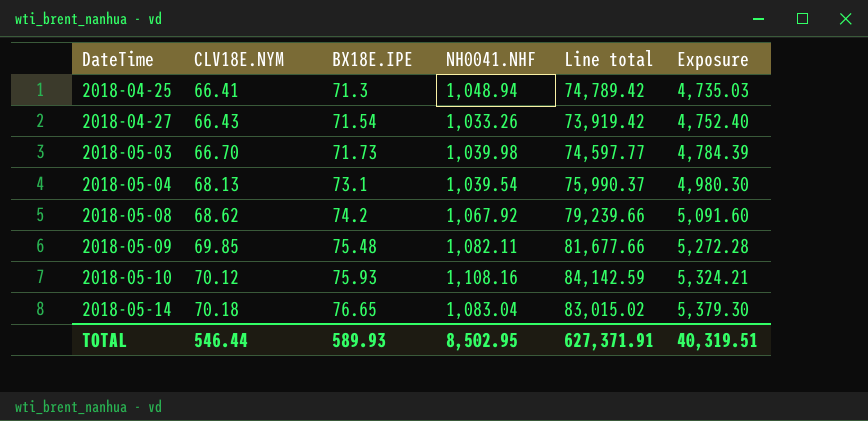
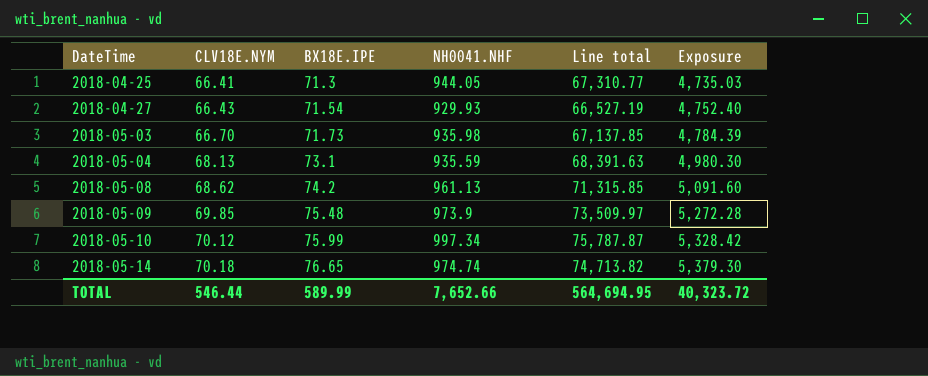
2018-04-25 | NH0041.NHF: 1,048.94 -> 944.05
2018-04-25 | Line total: 74,789.42 -> 67,310.77
2018-04-27 | NH0041.NHF: 1,033.26 -> 929.93
2018-04-27 | Line total: 73,919.42 -> 66,527.19
2018-05-03 | NH0041.NHF: 1,039.98 -> 935.98
2018-05-03 | Line total: 74,597.77 -> 67,137.85
2018-05-04 | NH0041.NHF: 1,039.54 -> 935.59
2018-05-04 | Line total: 75,990.37 -> 68,391.63
2018-05-08 | NH0041.NHF: 1,067.92 -> 961.13
2018-05-08 | Line total: 79,239.66 -> 71,315.85
2018-05-09 | NH0041.NHF: 1,082.11 -> 973.9
2018-05-09 | Line total: 81,677.66 -> 73,509.97
2018-05-10 | BX18E.IPE: 75.93 -> 75.99
2018-05-10 | NH0041.NHF: 1,108.16 -> 997.34
2018-05-10 | Line total: 84,142.59 -> 75,787.87
2018-05-10 | Exposure: 5,324.21 -> 5,328.42
2018-05-14 | NH0041.NHF: 1,083.04 -> 974.74
2018-05-14 | Line total: 83,015.02 -> 74,713.82
TOTAL | BX18E.IPE: 589.93 -> 589.99
TOTAL | NH0041.NHF: 8,502.95 -> 7,652.66
TOTAL | Line total: 627,371.91 -> 564,694.95
TOTAL | Exposure: 40,319.51 -> 40,323.72

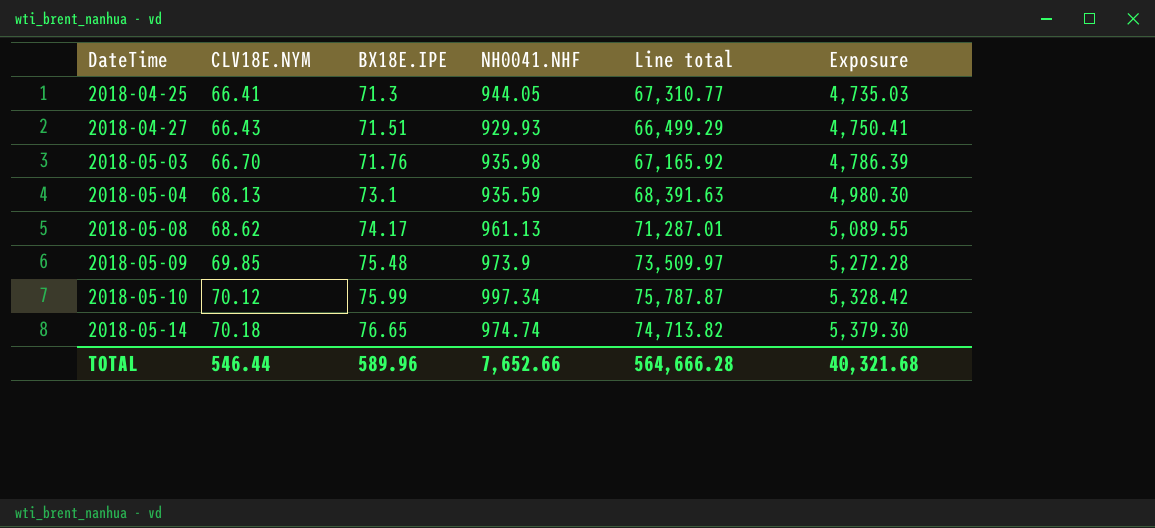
2018-04-27 | BX18E.IPE: 71.54 -> 71.51
2018-04-27 | Line total: 66,527.19 -> 66,499.29
2018-04-27 | Exposure: 4,752.40 -> 4,750.41
2018-05-03 | BX18E.IPE: 71.73 -> 71.76
2018-05-03 | Line total: 67,137.85 -> 67,165.92
2018-05-03 | Exposure: 4,784.39 -> 4,786.39
2018-05-08 | BX18E.IPE: 74.2 -> 74.17
2018-05-08 | Line total: 71,315.85 -> 71,287.01
2018-05-08 | Exposure: 5,091.60 -> 5,089.55
TOTAL | BX18E.IPE: 589.99 -> 589.96
TOTAL | Line total: 564,694.95 -> 564,666.28
TOTAL | Exposure: 40,323.72 -> 40,321.68

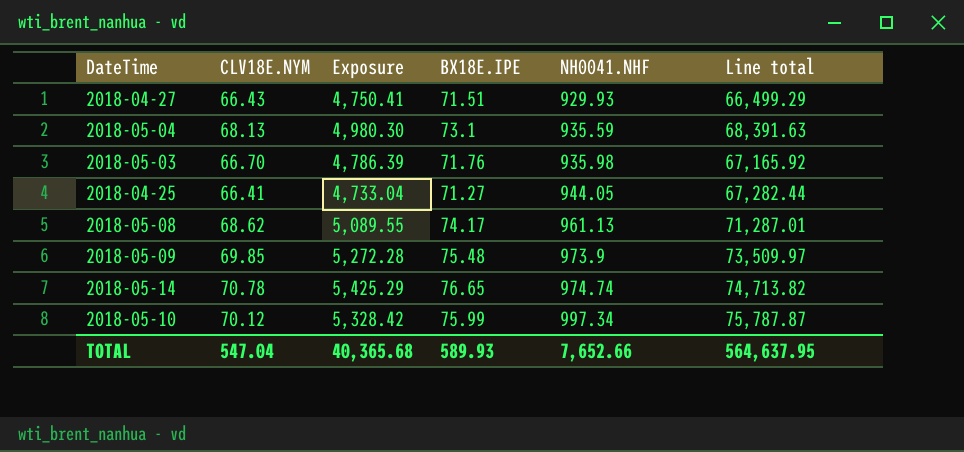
row order: DateTime ascending -> NH0041.NHF ascending
column Exposure | position: 6 -> 3
2018-04-25 | Exposure: 4,735.03 -> 4,733.04
2018-04-25 | BX18E.IPE: 71.3 -> 71.27
2018-04-25 | Line total: 67,310.77 -> 67,282.44
2018-05-14 | CLV18E.NYM: 70.18 -> 70.78
2018-05-14 | Exposure: 5,379.30 -> 5,425.29
TOTAL | CLV18E.NYM: 546.44 -> 547.04
TOTAL | Exposure: 40,321.68 -> 40,365.68
TOTAL | BX18E.IPE: 589.96 -> 589.93
TOTAL | Line total: 564,666.28 -> 564,637.95

